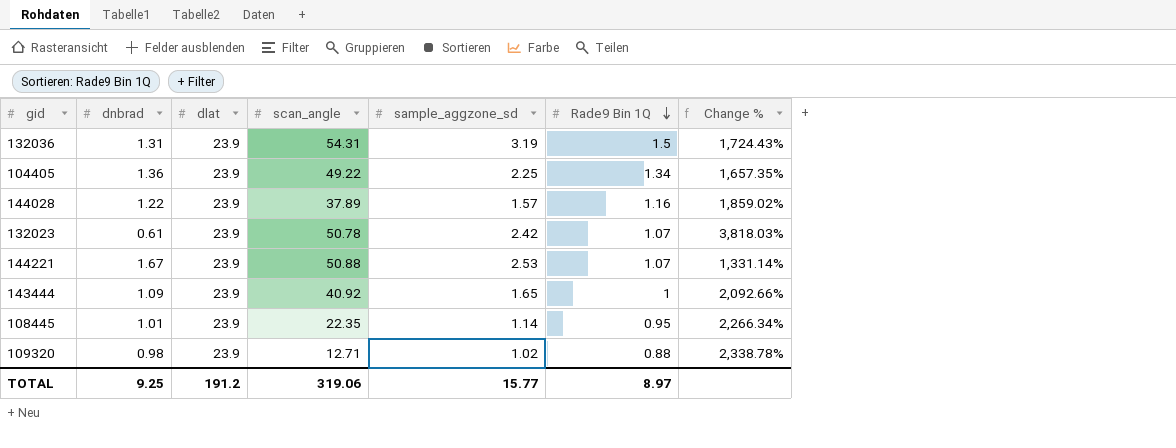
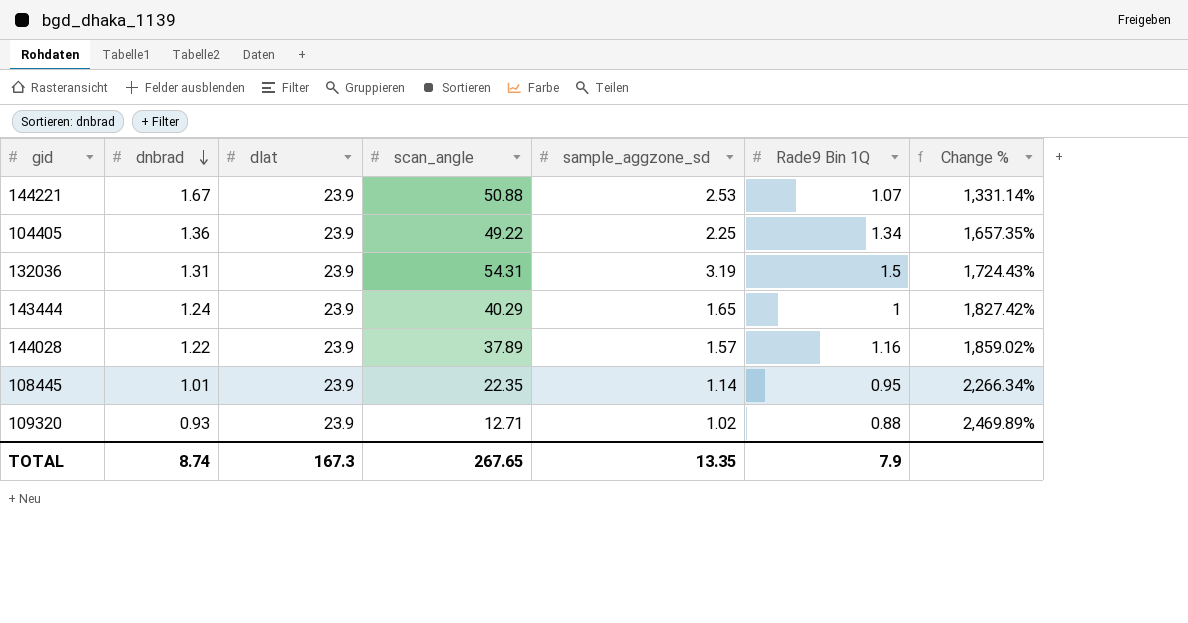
row order: Rade9 Bin 1Q descending -> dnbrad descending
row 132023: 0.61 | 23.9 | 50.78 | 2.42 | 1.07 | 3,818.03% -> none
143444 | dnbrad: 1.09 -> 1.24
143444 | scan_angle: 40.92 -> 40.29
143444 | Change %: 2,092.66% -> 1,827.42%
109320 | dnbrad: 0.98 -> 0.93
109320 | Change %: 2,338.78% -> 2,469.89%
TOTAL | dnbrad: 9.25 -> 8.74
TOTAL | dlat: 191.2 -> 167.3
TOTAL | scan_angle: 319.06 -> 267.65
TOTAL | sample_aggzone_sd: 15.77 -> 13.35
TOTAL | Rade9 Bin 1Q: 8.97 -> 7.9

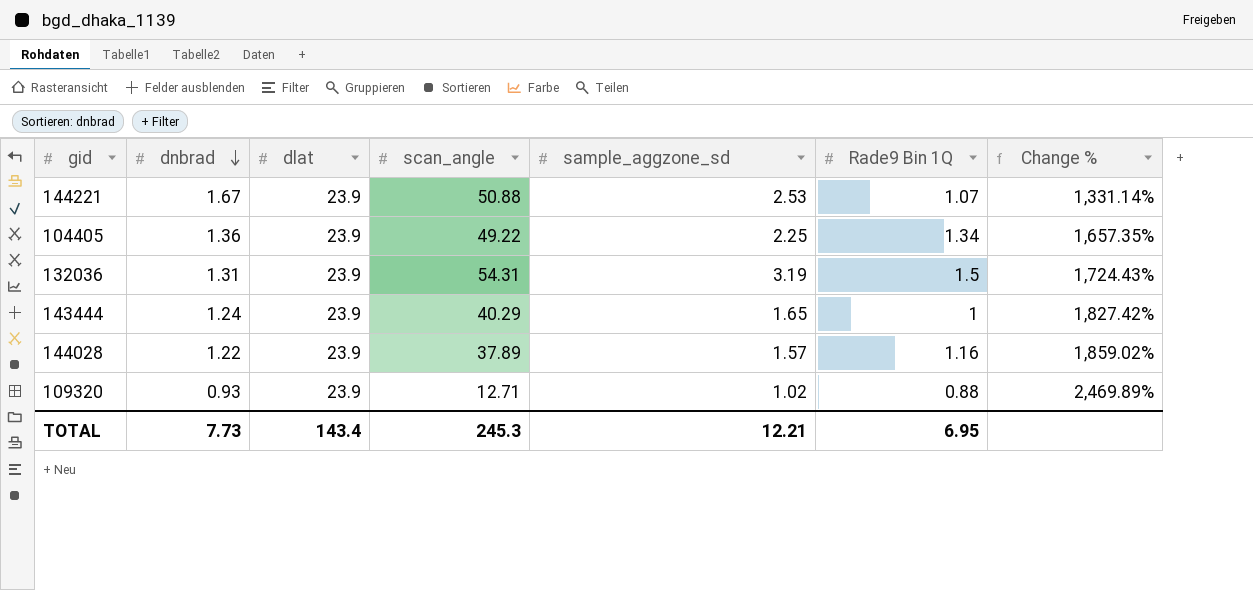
row 108445: 1.01 | 23.9 | 22.35 | 1.14 | 0.95 | 2,266.34% -> none
TOTAL | dnbrad: 8.74 -> 7.73
TOTAL | dlat: 167.3 -> 143.4
TOTAL | scan_angle: 267.65 -> 245.3
TOTAL | sample_aggzone_sd: 13.35 -> 12.21
TOTAL | Rade9 Bin 1Q: 7.9 -> 6.95

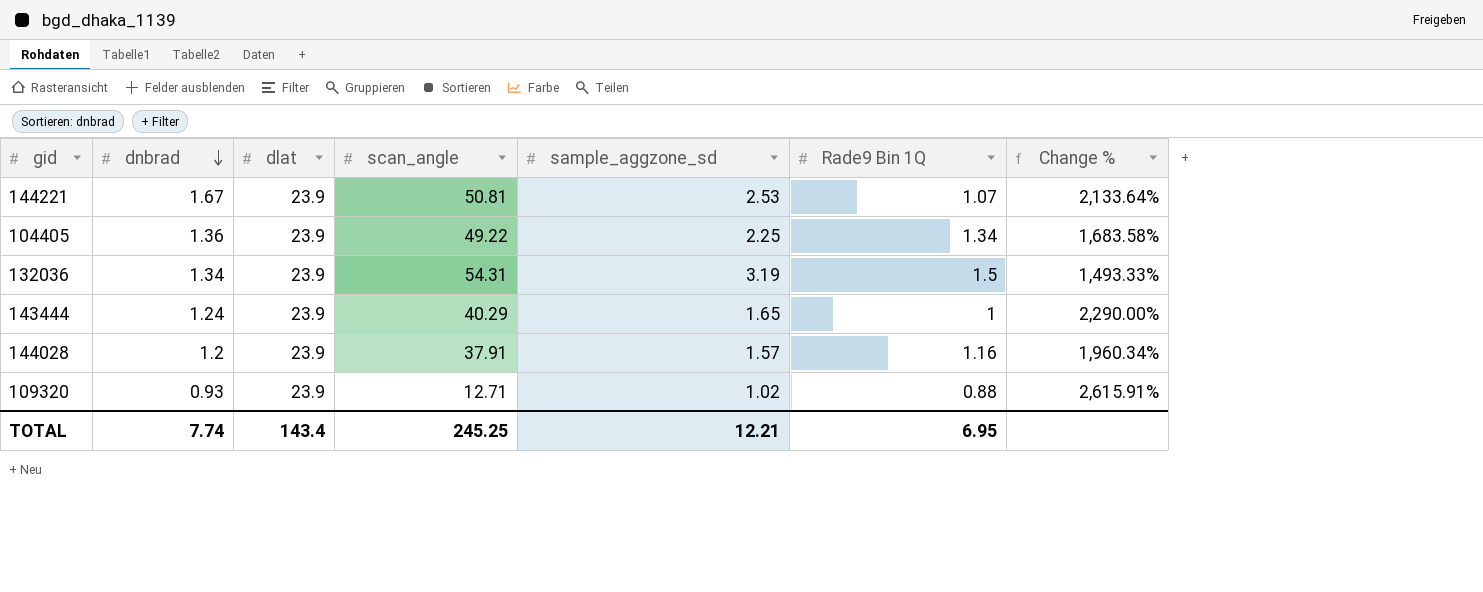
column Change % | formula: ([dlat] - [dnbrad]) / [dnbrad] -> ([dlat] - [Rade9 Bin 1Q]) / [Rade9 Bin 1Q]
144221 | scan_angle: 50.88 -> 50.81
132036 | dnbrad: 1.31 -> 1.34
144028 | dnbrad: 1.22 -> 1.2
144028 | scan_angle: 37.89 -> 37.91
TOTAL | dnbrad: 7.73 -> 7.74
TOTAL | scan_angle: 245.3 -> 245.25

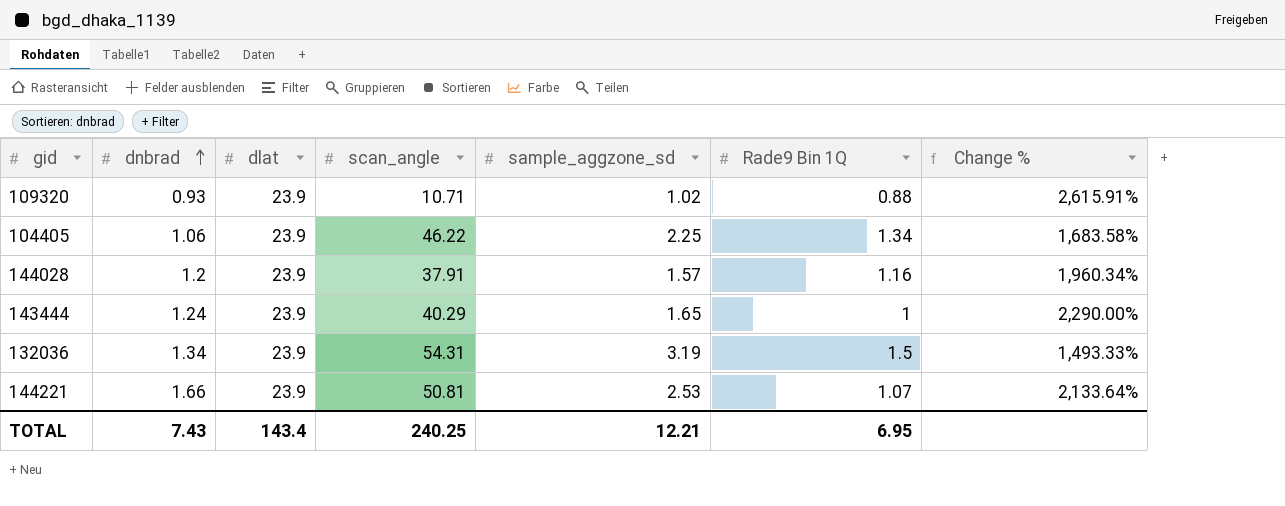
row order: dnbrad descending -> dnbrad ascending
109320 | scan_angle: 12.71 -> 10.71
104405 | dnbrad: 1.36 -> 1.06
104405 | scan_angle: 49.22 -> 46.22
144221 | dnbrad: 1.67 -> 1.66
TOTAL | dnbrad: 7.74 -> 7.43
TOTAL | scan_angle: 245.25 -> 240.25

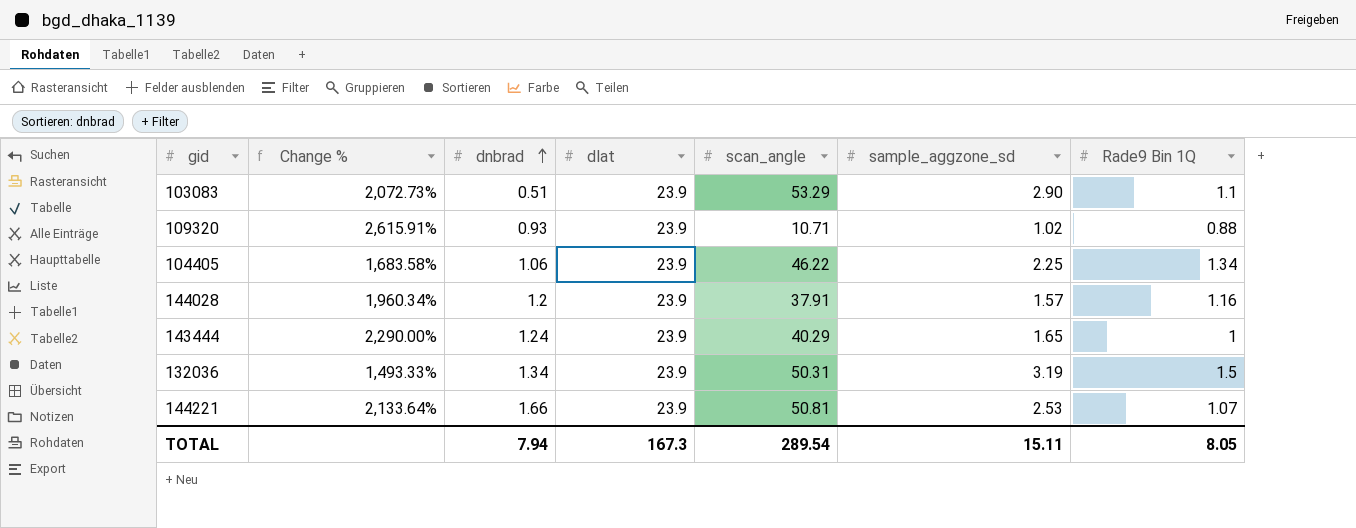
column Change % | position: 7 -> 2
row 103083: none -> 2,072.73% | 0.51 | 23.9 | 53.29 | 2.90 | 1.1
132036 | scan_angle: 54.31 -> 50.31
TOTAL | dnbrad: 7.43 -> 7.94
TOTAL | dlat: 143.4 -> 167.3
TOTAL | scan_angle: 240.25 -> 289.54
TOTAL | sample_aggzone_sd: 12.21 -> 15.11
TOTAL | Rade9 Bin 1Q: 6.95 -> 8.05

